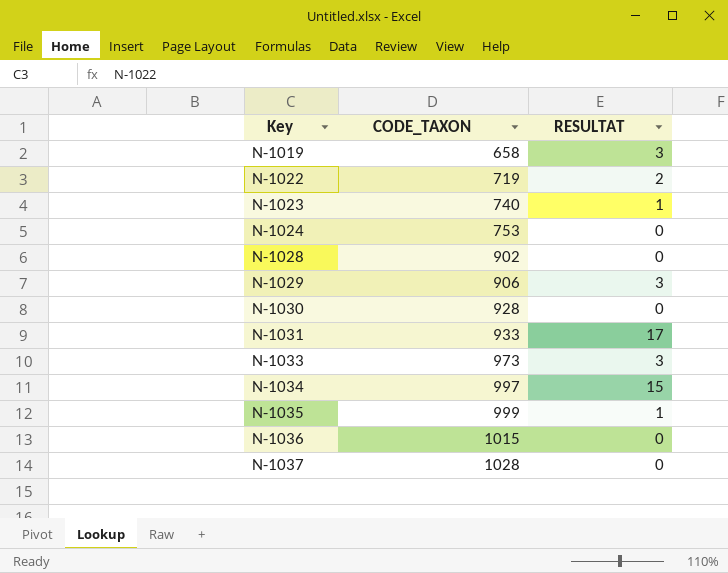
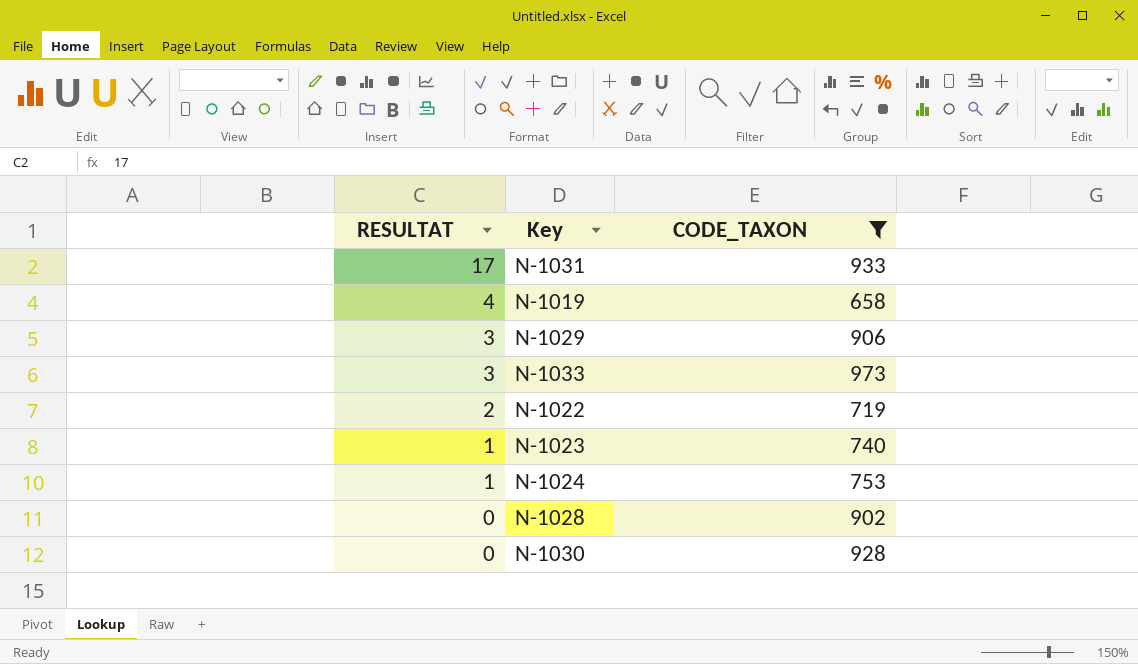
filter: none -> CODE_TAXON <= 973
row order: Key ascending -> RESULTAT descending
column RESULTAT | position: 3 -> 1
N-1019 | RESULTAT: 3 -> 4
N-1024 | RESULTAT: 0 -> 1

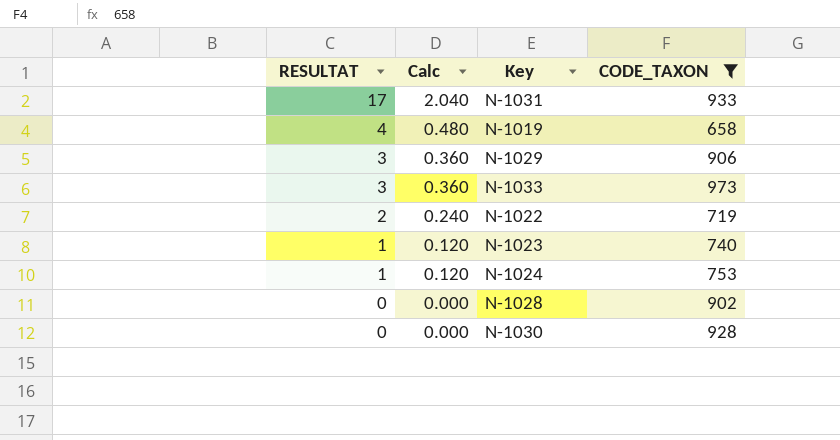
column Calc | formula: none -> [RESULTAT] * 0.12

